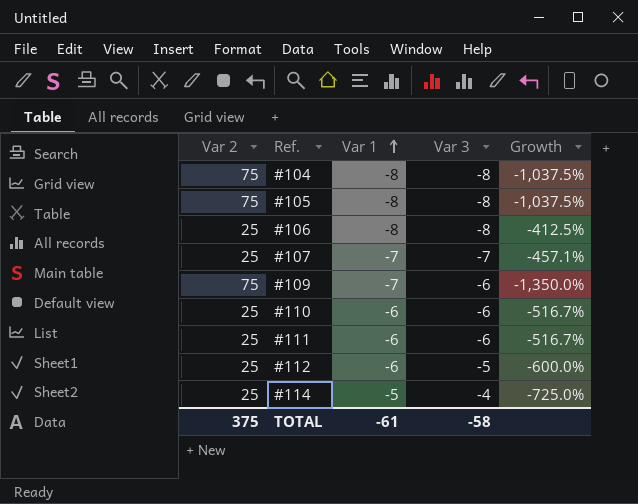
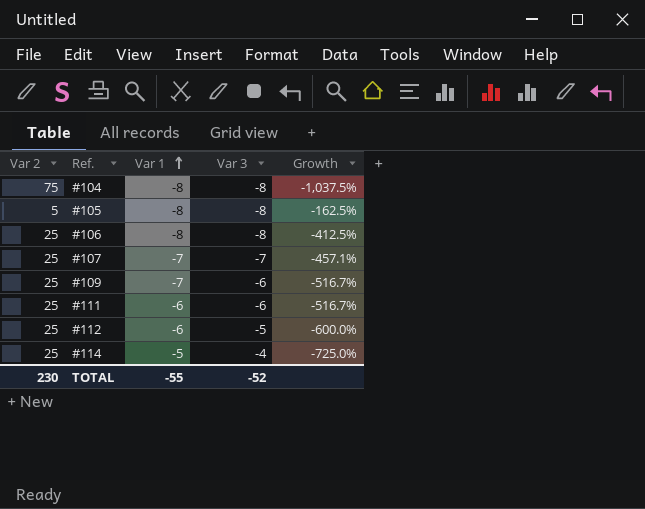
row #110: 25 | -6 | -6 | -516.7% -> none
#105 | Var 2: 75 -> 5
#105 | Growth: -1,037.5% -> -162.5%
#109 | Var 2: 75 -> 25
#109 | Growth: -1,350.0% -> -516.7%
TOTAL | Var 2: 375 -> 230
TOTAL | Var 1: -61 -> -55
TOTAL | Var 3: -58 -> -52

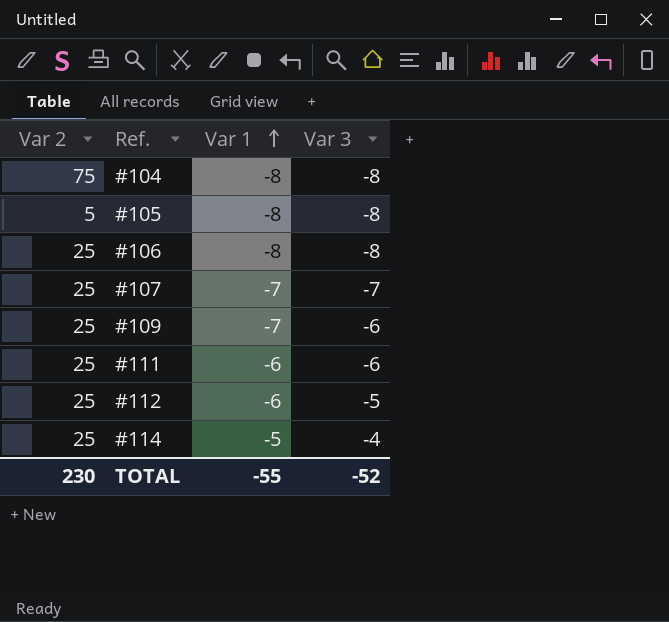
column Growth | formula: ([Var 2] - [Var 3]) / [Var 3] -> none

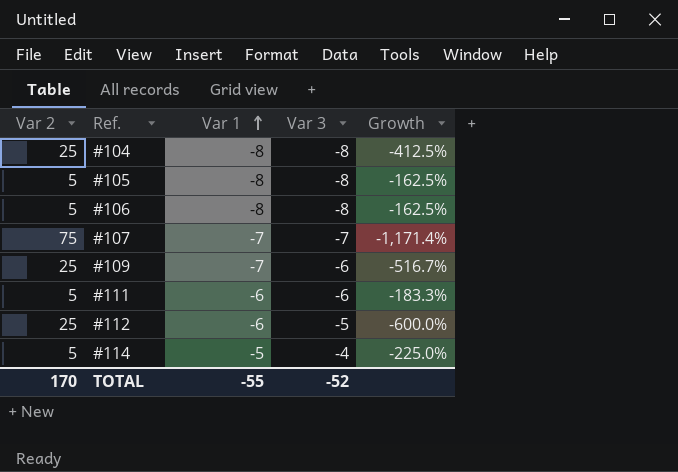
column Growth | formula: none -> ([Var 2] - [Var 3]) / [Var 3]
#104 | Var 2: 75 -> 25
#106 | Var 2: 25 -> 5
#107 | Var 2: 25 -> 75
#111 | Var 2: 25 -> 5
#114 | Var 2: 25 -> 5
TOTAL | Var 2: 230 -> 170

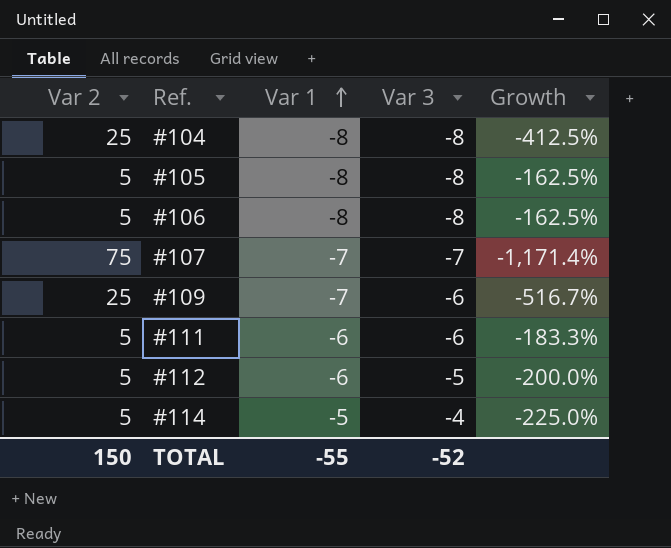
#112 | Var 2: 25 -> 5
#112 | Growth: -600.0% -> -200.0%
TOTAL | Var 2: 170 -> 150

